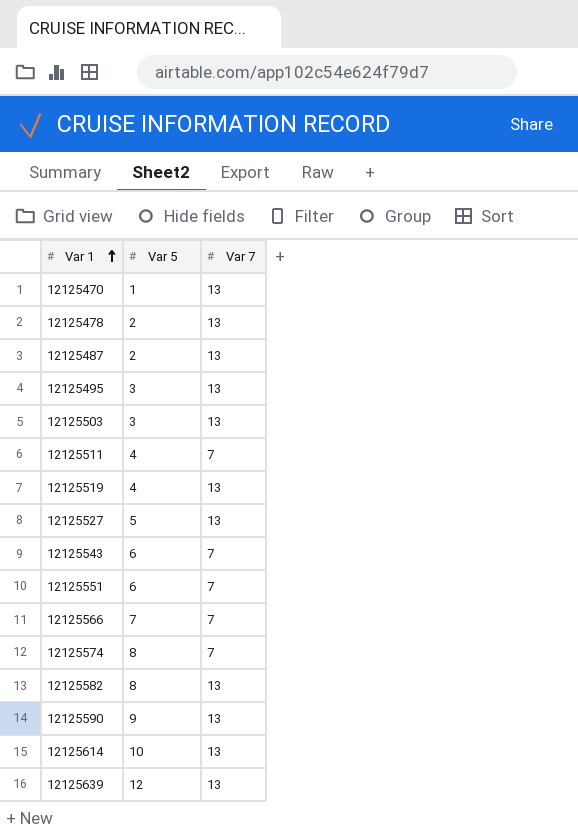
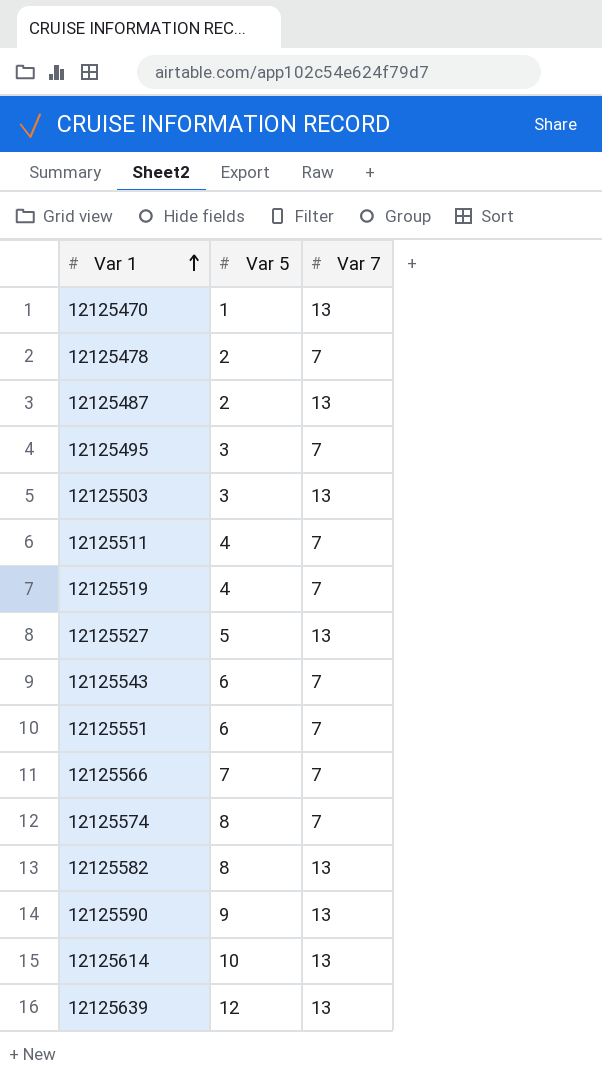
12125478 | Var 7: 13 -> 7
12125495 | Var 7: 13 -> 7
12125519 | Var 7: 13 -> 7

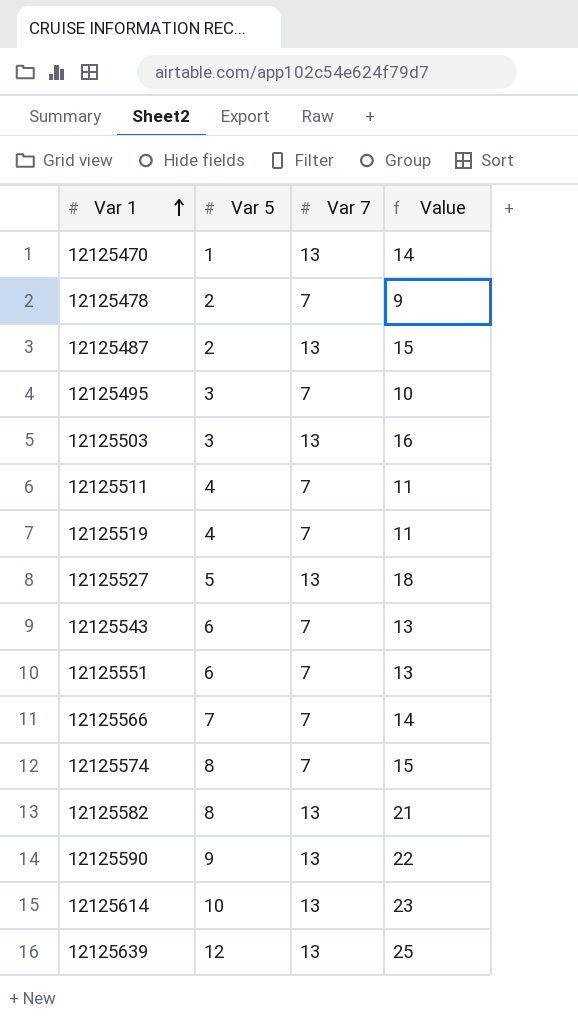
column Value | formula: none -> [Var 5] + [Var 7]

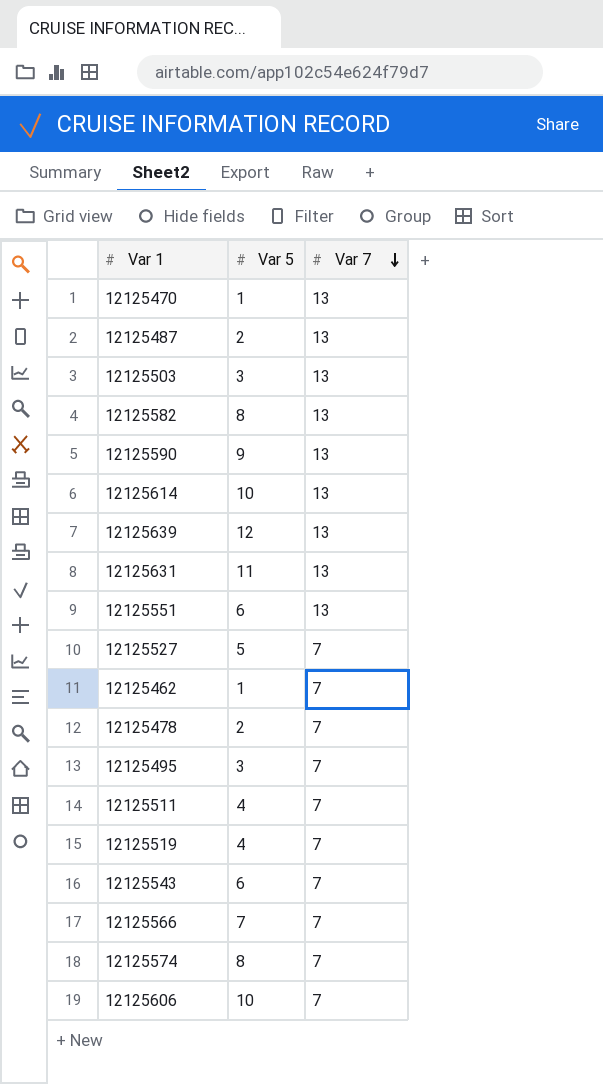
row order: Var 1 ascending -> Var 7 descending
column Value | formula: [Var 5] + [Var 7] -> none
row 12125631: none -> 11 | 13
12125551 | Var 7: 7 -> 13
12125527 | Var 7: 13 -> 7
row 12125462: none -> 1 | 7
row 12125606: none -> 10 | 7

